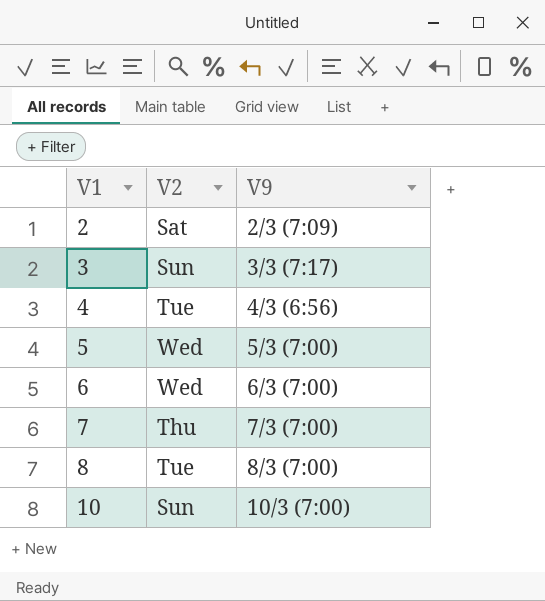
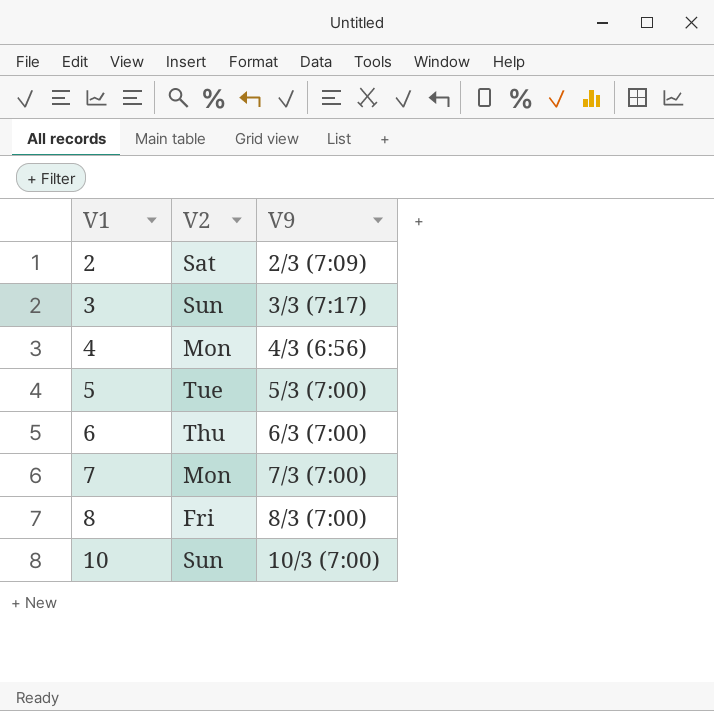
4 | V2: Tue -> Mon
5 | V2: Wed -> Tue
6 | V2: Wed -> Thu
7 | V2: Thu -> Mon
8 | V2: Tue -> Fri

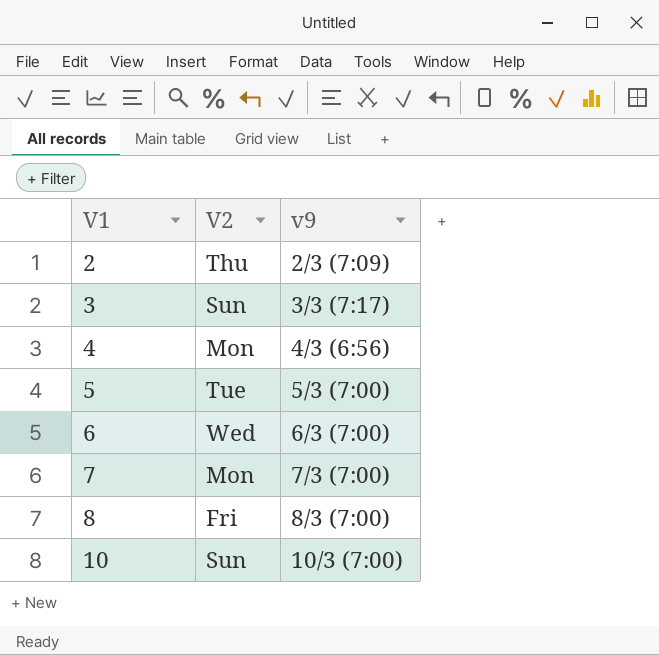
column name: V9 -> v9
2 | V2: Sat -> Thu
6 | V2: Thu -> Wed

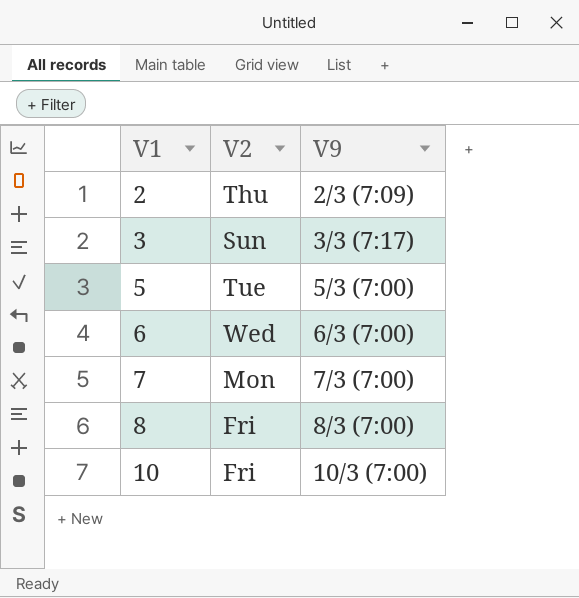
column name: v9 -> V9
row 4: Mon | 4/3 (6:56) -> none
10 | V2: Sun -> Fri

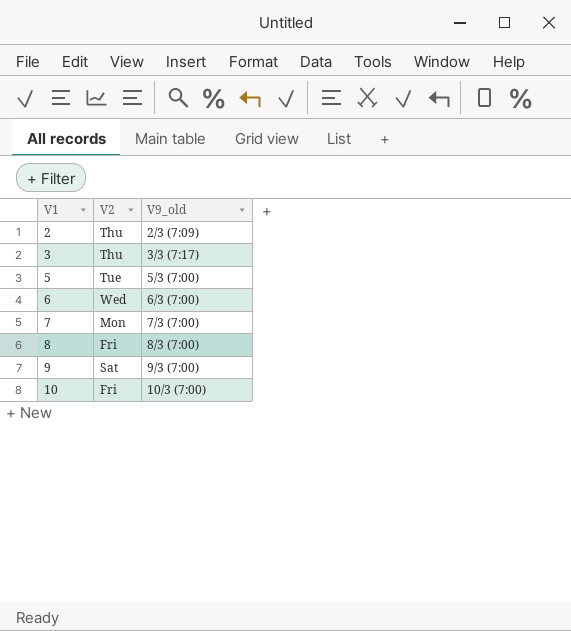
column name: V9 -> V9_old
3 | V2: Sun -> Thu
row 9: none -> Sat | 9/3 (7:00)

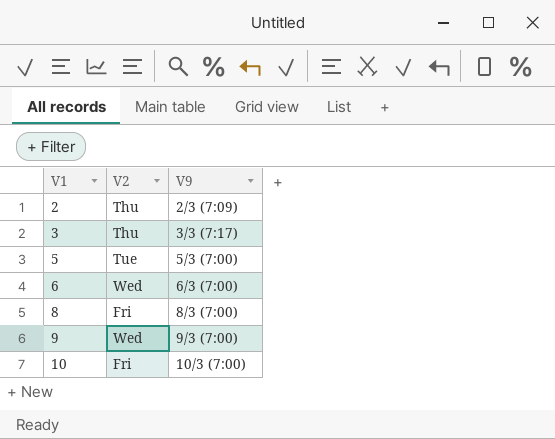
column name: V9_old -> V9
row 7: Mon | 7/3 (7:00) -> none
9 | V2: Sat -> Wed

